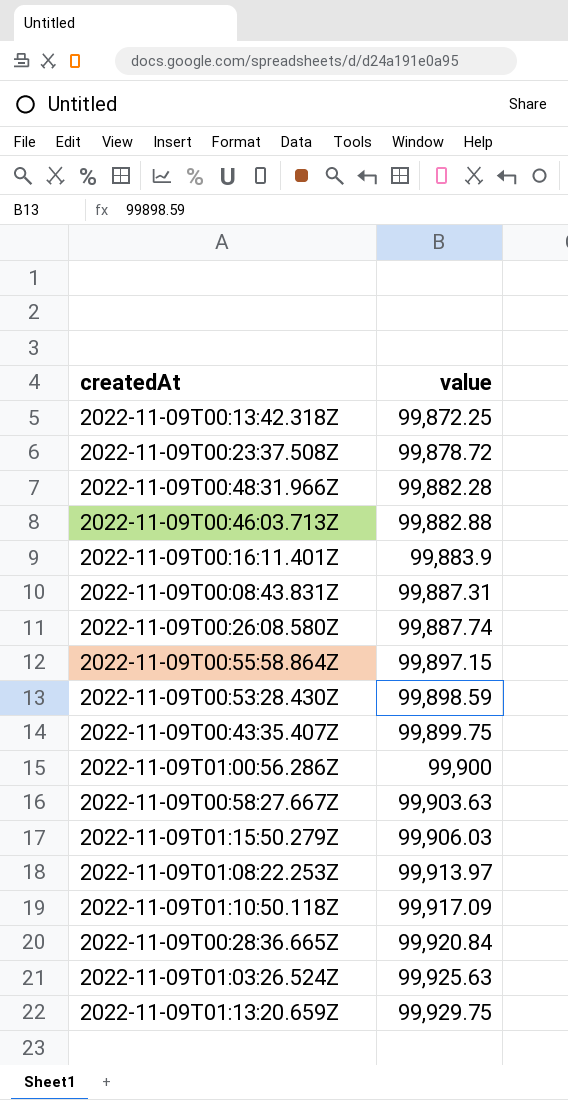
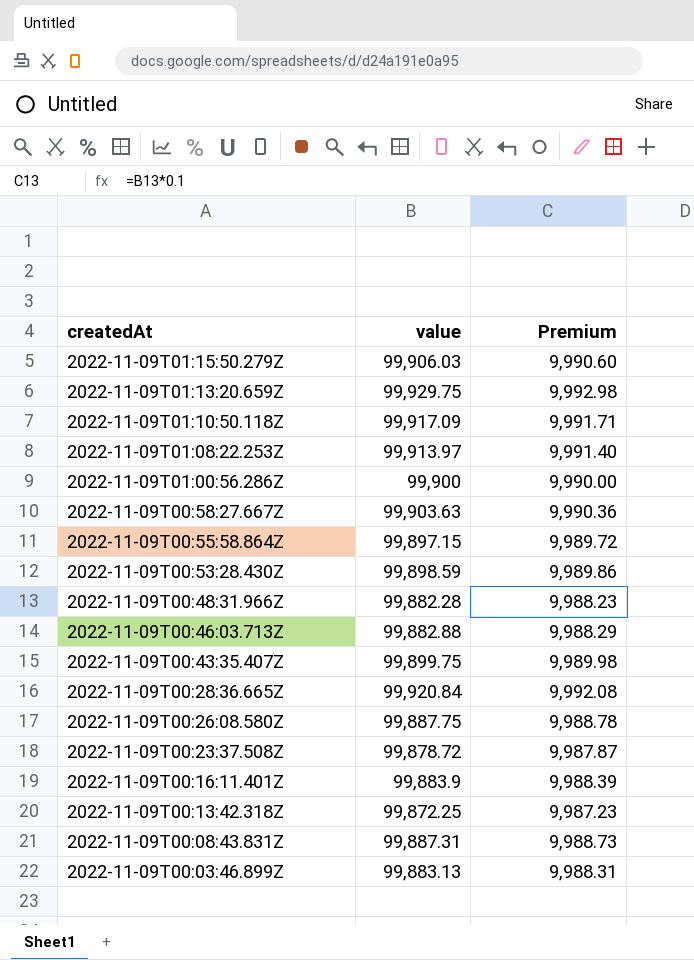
row order: value ascending -> createdAt descending
column Premium | formula: none -> [value] * 0.1
row 2022-11-09T01:03:26.524Z: 99,925.63 -> none
2022-11-09T00:26:08.580Z | value: 99,887.74 -> 99,887.75
row 2022-11-09T00:03:46.899Z: none -> 99,883.13 | 9,988.31

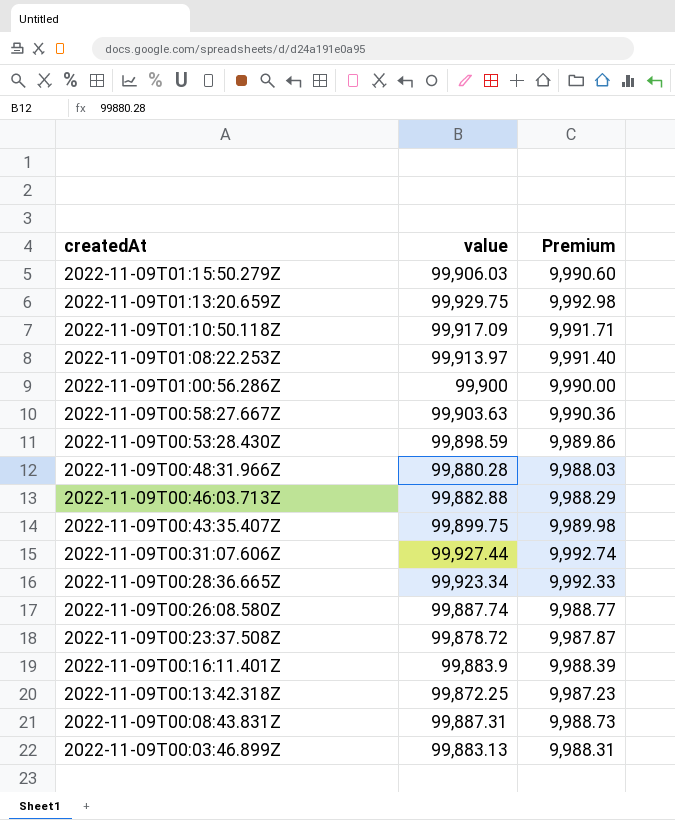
row 2022-11-09T00:55:58.864Z: 99,897.15 | 9,989.72 -> none
2022-11-09T00:48:31.966Z | value: 99,882.28 -> 99,880.28
2022-11-09T00:48:31.966Z | Premium: 9,988.23 -> 9,988.03
row 2022-11-09T00:31:07.606Z: none -> 99,927.44 | 9,992.74
2022-11-09T00:28:36.665Z | value: 99,920.84 -> 99,923.34
2022-11-09T00:28:36.665Z | Premium: 9,992.08 -> 9,992.33
2022-11-09T00:26:08.580Z | value: 99,887.75 -> 99,887.74
2022-11-09T00:26:08.580Z | Premium: 9,988.78 -> 9,988.77

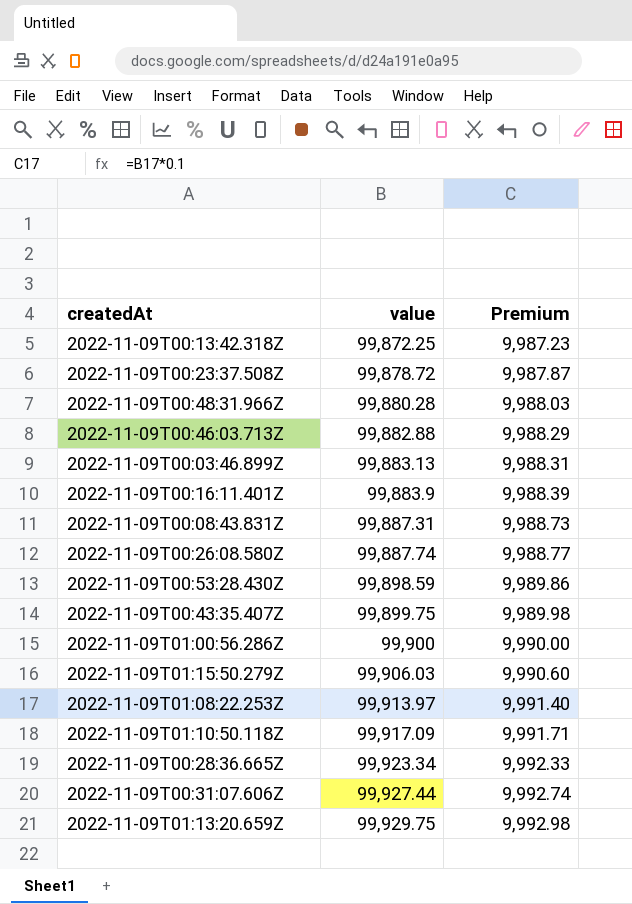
row order: createdAt descending -> value ascending
row 2022-11-09T00:58:27.667Z: 99,903.63 | 9,990.36 -> none

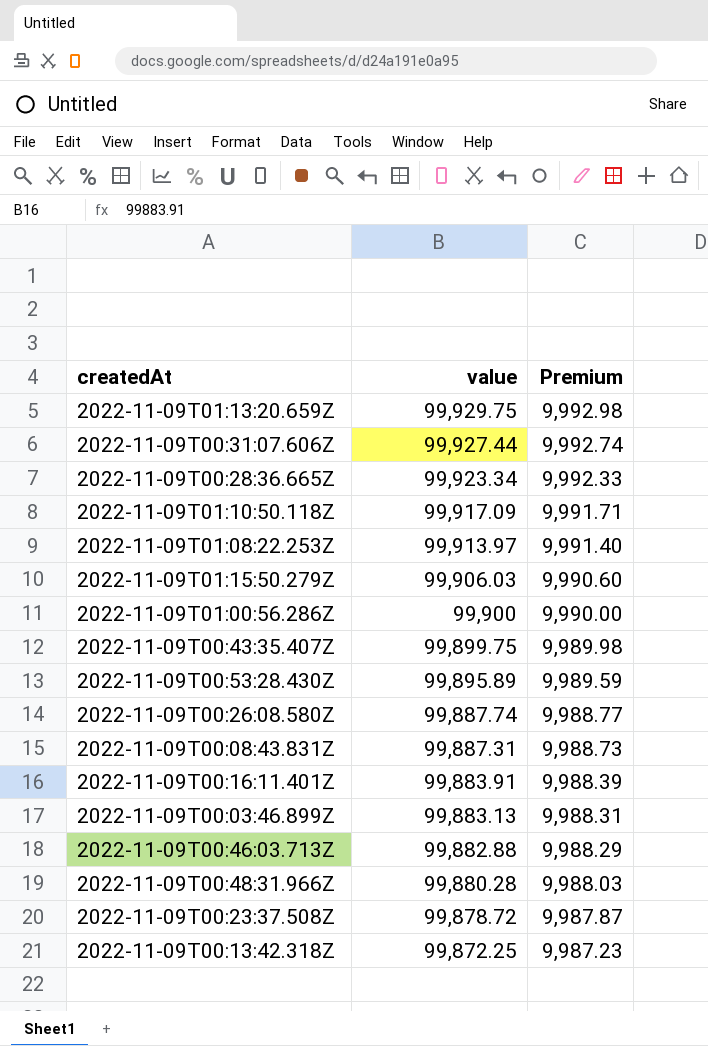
row order: value ascending -> value descending
2022-11-09T00:53:28.430Z | value: 99,898.59 -> 99,895.89
2022-11-09T00:53:28.430Z | Premium: 9,989.86 -> 9,989.59
2022-11-09T00:16:11.401Z | value: 99,883.9 -> 99,883.91

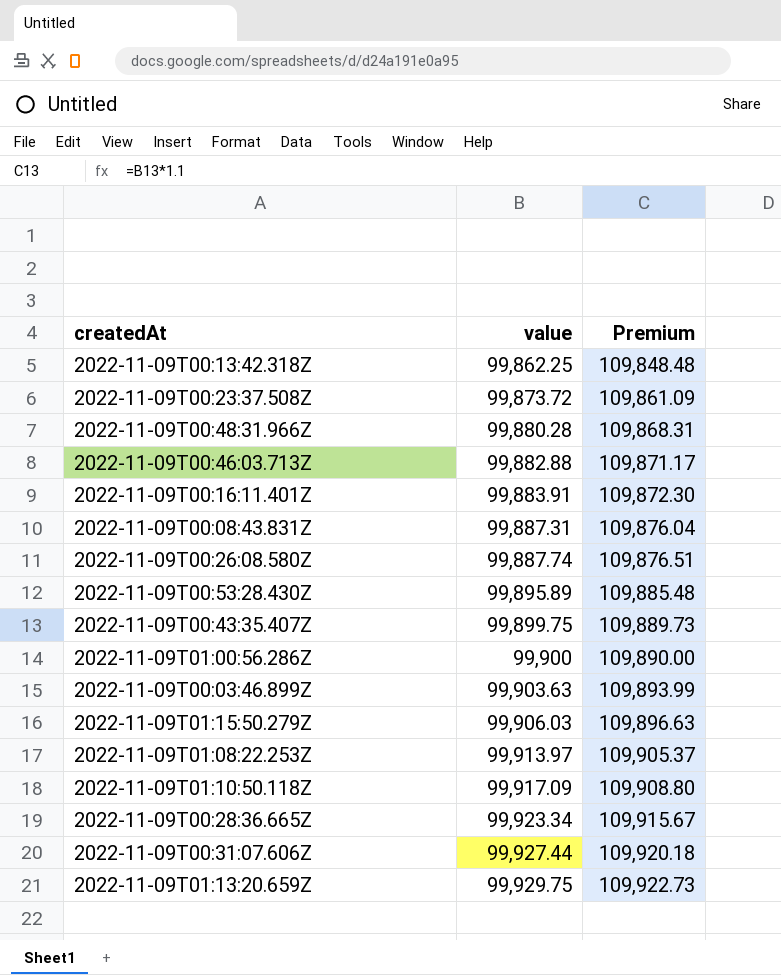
row order: value descending -> value ascending
column Premium | formula: [value] * 0.1 -> [value] * 1.1
2022-11-09T00:13:42.318Z | value: 99,872.25 -> 99,862.25
2022-11-09T00:23:37.508Z | value: 99,878.72 -> 99,873.72
2022-11-09T00:03:46.899Z | value: 99,883.13 -> 99,903.63

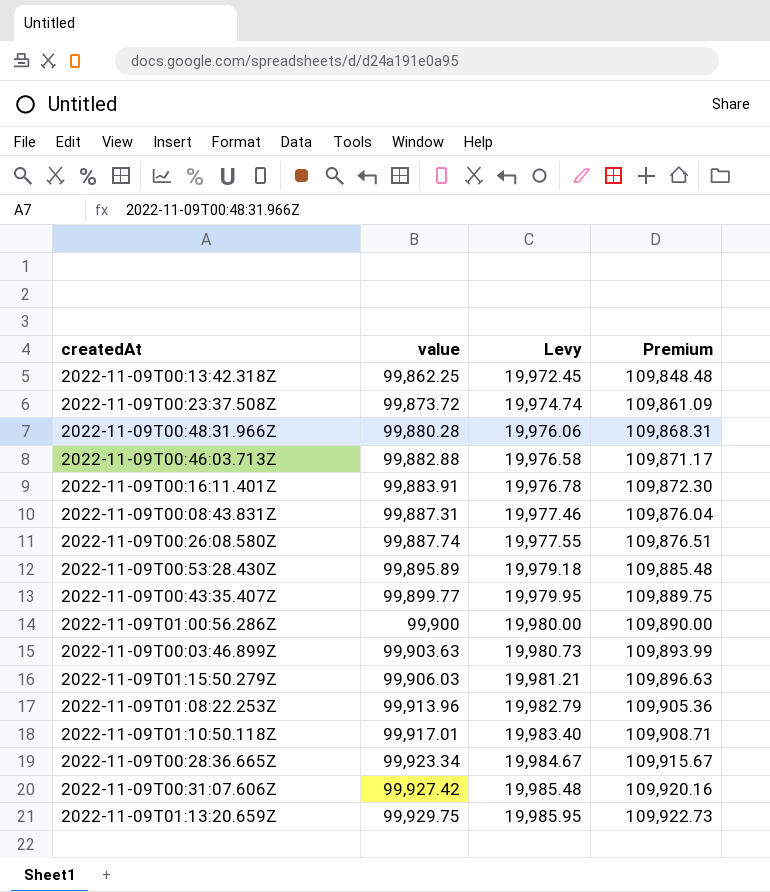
column Levy | formula: none -> [value] * 0.2
2022-11-09T00:43:35.407Z | value: 99,899.75 -> 99,899.77
2022-11-09T00:43:35.407Z | Premium: 109,889.73 -> 109,889.75
2022-11-09T01:08:22.253Z | value: 99,913.97 -> 99,913.96
2022-11-09T01:08:22.253Z | Premium: 109,905.37 -> 109,905.36
2022-11-09T01:10:50.118Z | value: 99,917.09 -> 99,917.01
2022-11-09T01:10:50.118Z | Premium: 109,908.80 -> 109,908.71
2022-11-09T00:31:07.606Z | value: 99,927.44 -> 99,927.42
2022-11-09T00:31:07.606Z | Premium: 109,920.18 -> 109,920.16

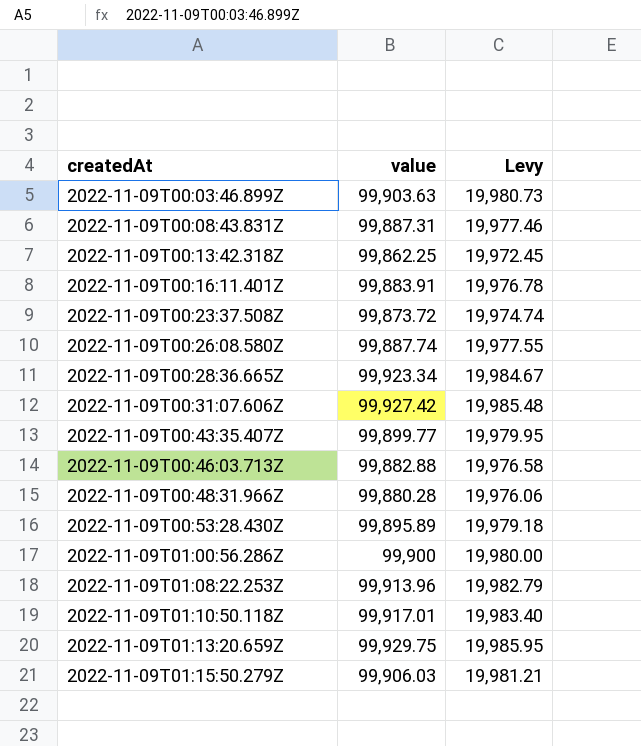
row order: value ascending -> createdAt ascending
column Premium | formula: [value] * 1.1 -> none

